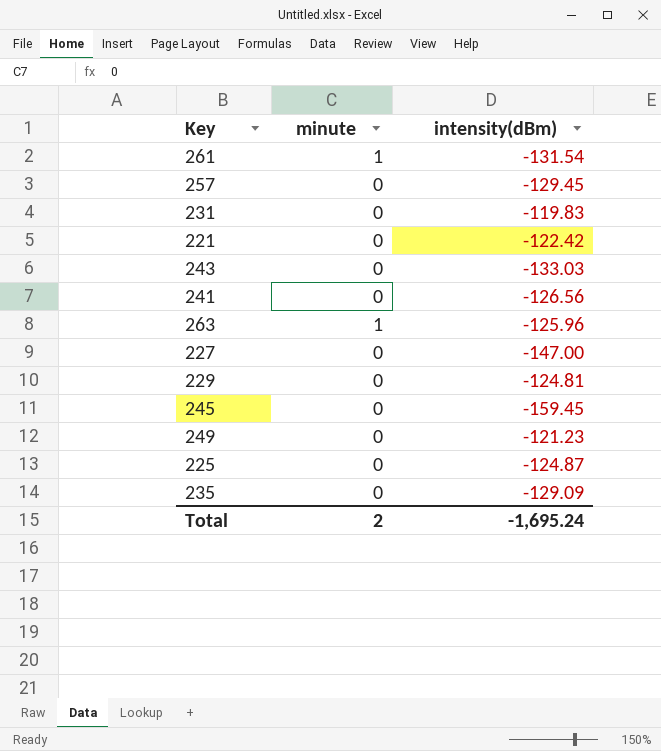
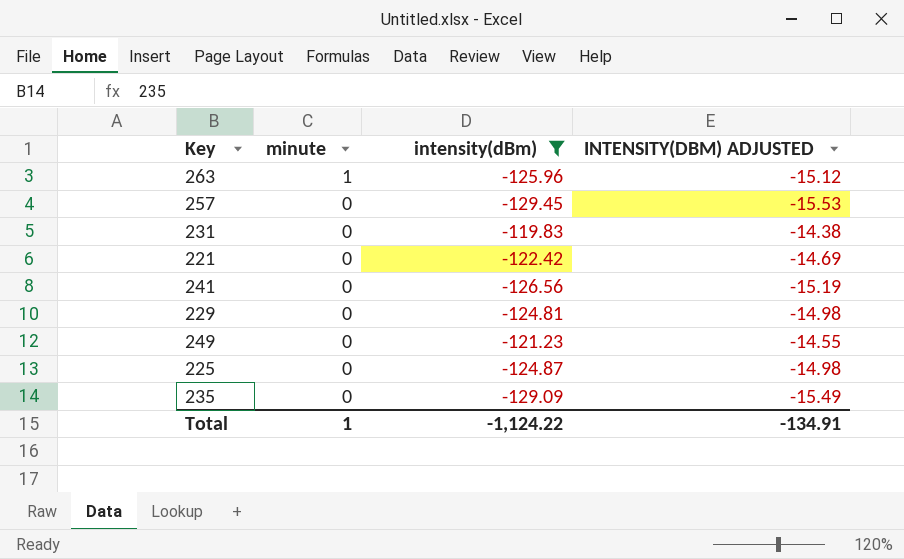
filter: none -> intensity(dBm) >= -129.45
row order: none -> minute descending
column INTENSITY(DBM) ADJUSTED | formula: none -> [intensity(dBm)] * 0.12
Total | minute: 2 -> 1
Total | intensity(dBm): -1,695.24 -> -1,124.22

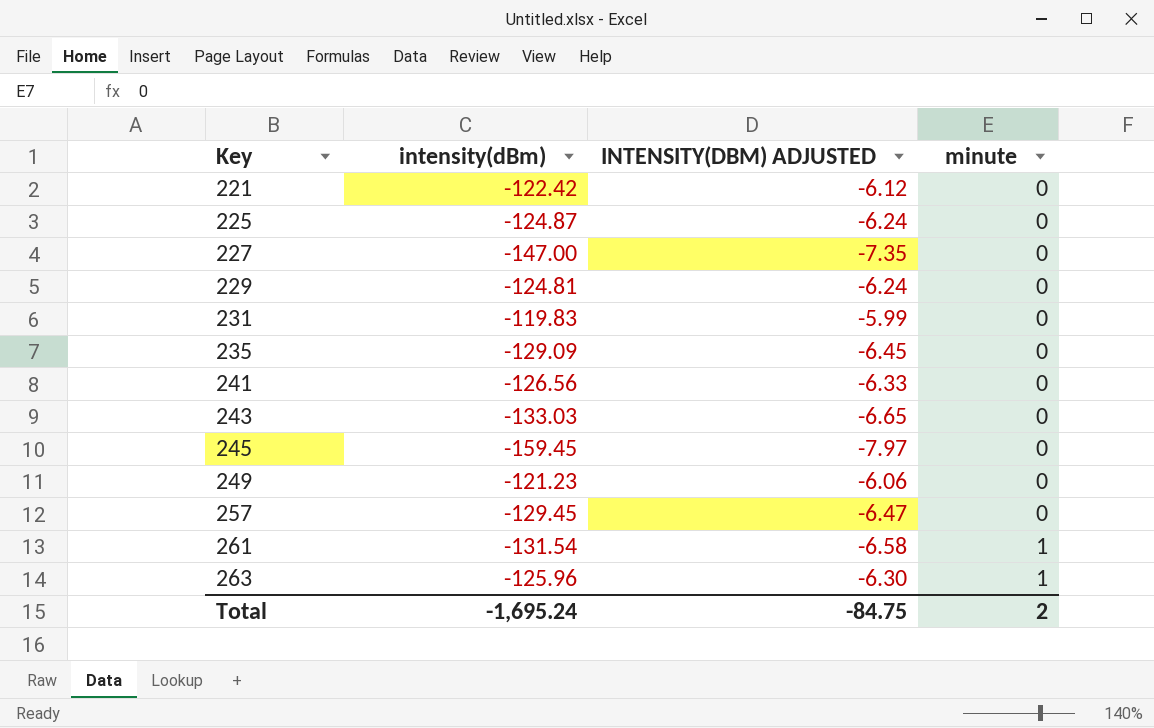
filter: intensity(dBm) >= -129.45 -> none
row order: minute descending -> Key ascending
column INTENSITY(DBM) ADJUSTED | formula: [intensity(dBm)] * 0.12 -> [intensity(dBm)] * 0.05
column minute | position: 2 -> 4
Total | intensity(dBm): -1,124.22 -> -1,695.24
Total | INTENSITY(DBM) ADJUSTED: -134.91 -> -84.75
Total | minute: 1 -> 2

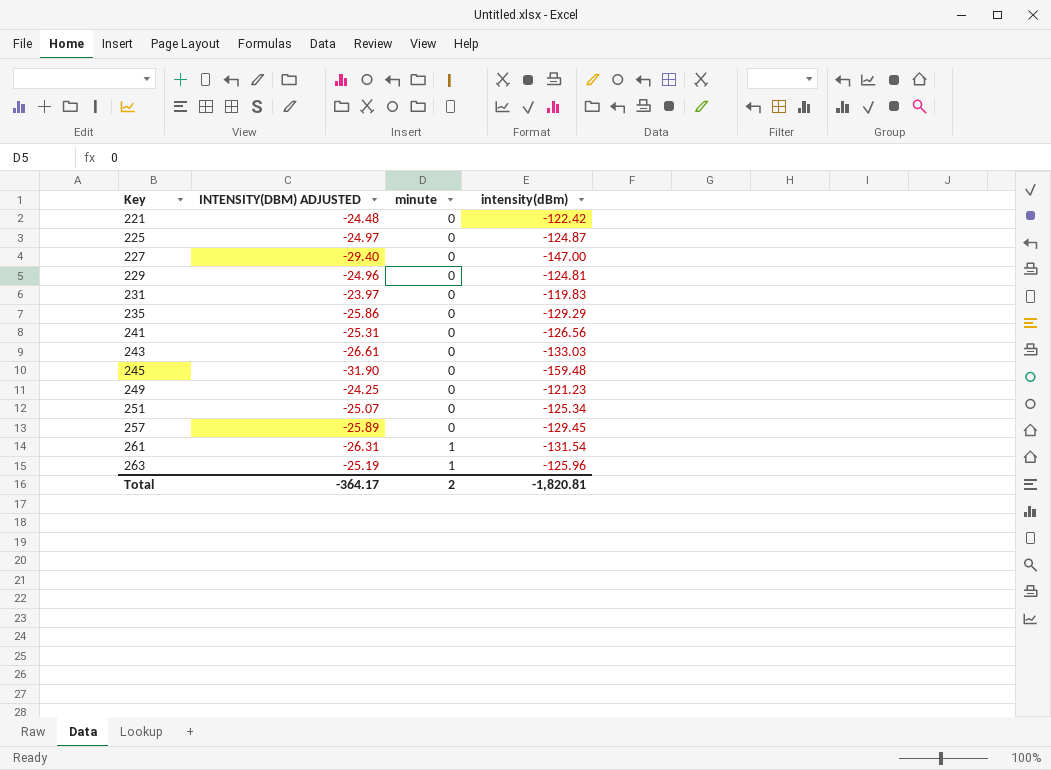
column INTENSITY(DBM) ADJUSTED | formula: [intensity(dBm)] * 0.05 -> [intensity(dBm)] * 0.2
column intensity(dBm) | position: 2 -> 4
235 | intensity(dBm): -129.09 -> -129.29
245 | intensity(dBm): -159.45 -> -159.48
row 251: none -> -25.07 | 0 | -125.34
Total | INTENSITY(DBM) ADJUSTED: -84.75 -> -364.17
Total | intensity(dBm): -1,695.24 -> -1,820.81

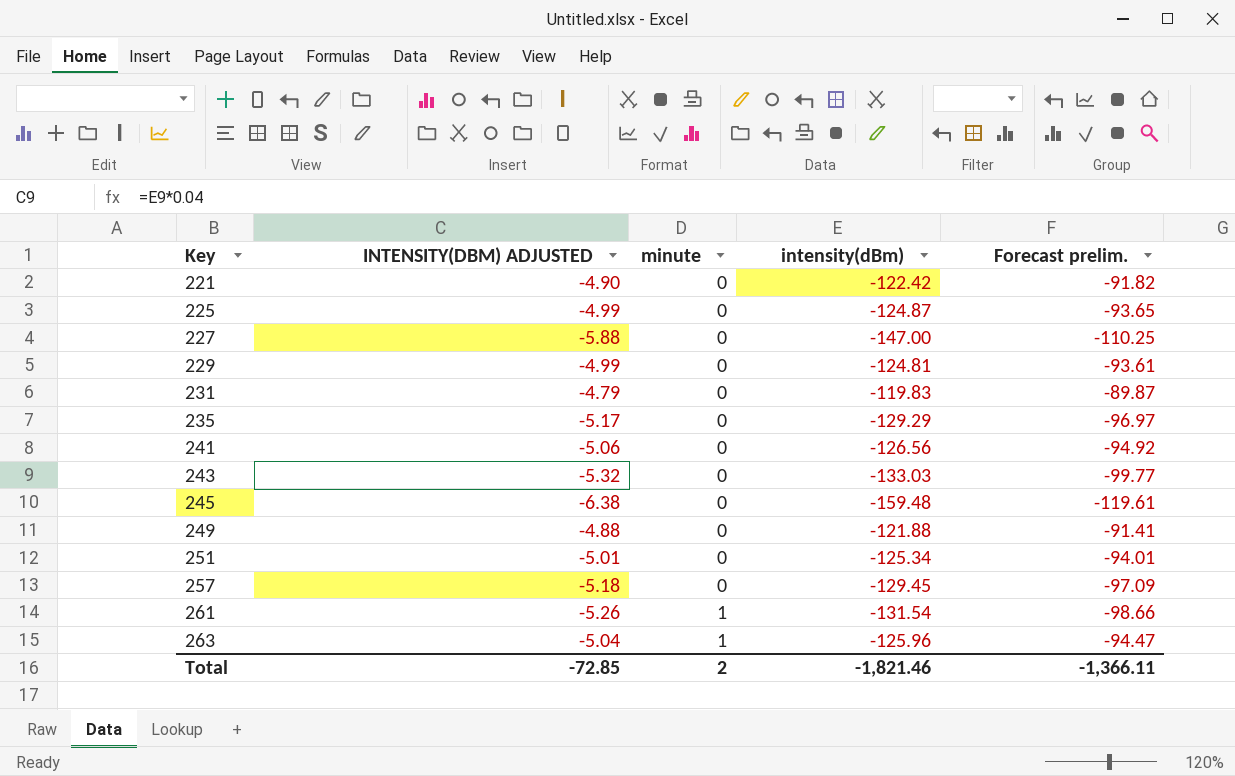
column INTENSITY(DBM) ADJUSTED | formula: [intensity(dBm)] * 0.2 -> [intensity(dBm)] * 0.04
column Forecast prelim. | formula: none -> [intensity(dBm)] * 0.75
249 | intensity(dBm): -121.23 -> -121.88
Total | INTENSITY(DBM) ADJUSTED: -364.17 -> -72.85
Total | intensity(dBm): -1,820.81 -> -1,821.46

